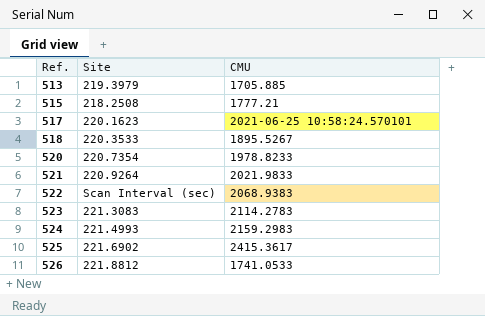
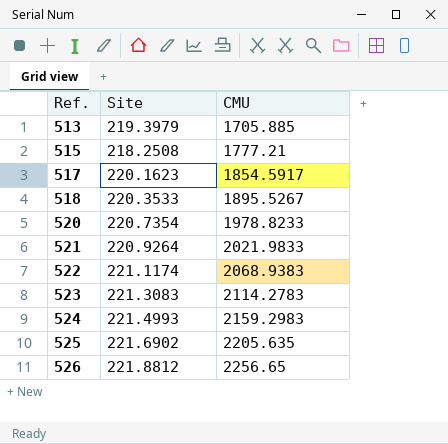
517 | CMU: 2021-06-25 10:58:24.570101 -> 1854.5917
522 | Site: Scan Interval (sec) -> 221.1174
525 | CMU: 2415.3617 -> 2205.635
526 | CMU: 1741.0533 -> 2256.65

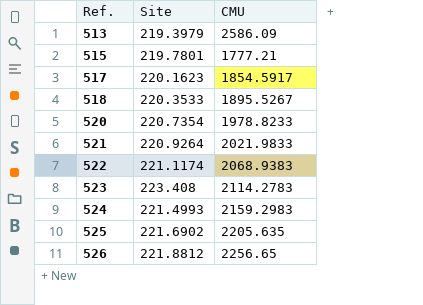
513 | CMU: 1705.885 -> 2586.09
515 | Site: 218.2508 -> 219.7801
523 | Site: 221.3083 -> 223.408

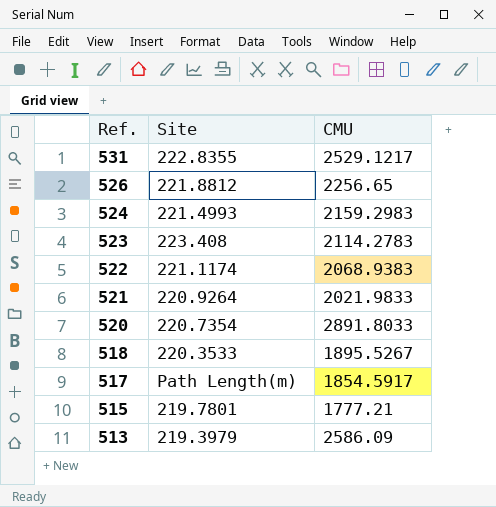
row order: Ref. ascending -> Ref. descending
row 525: 221.6902 | 2205.635 -> none
row 531: none -> 222.8355 | 2529.1217
520 | CMU: 1978.8233 -> 2891.8033
517 | Site: 220.1623 -> Path Length(m)

